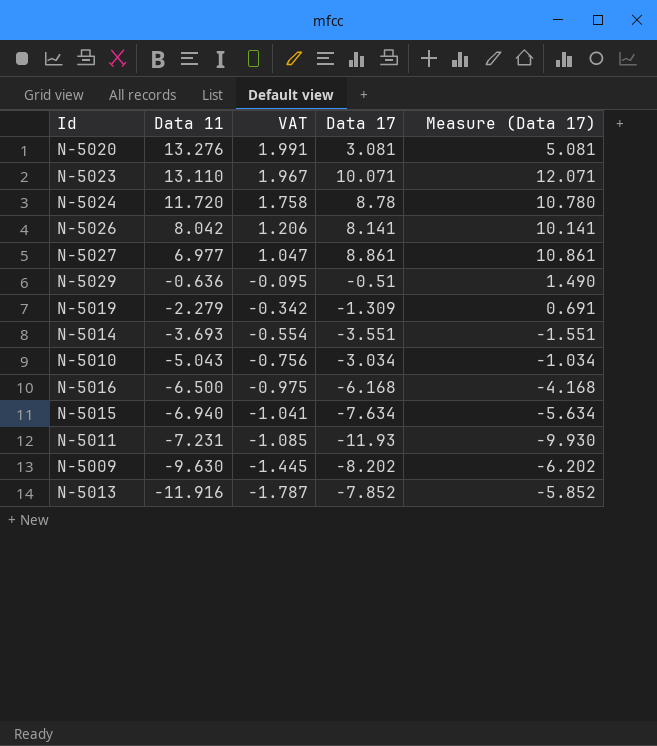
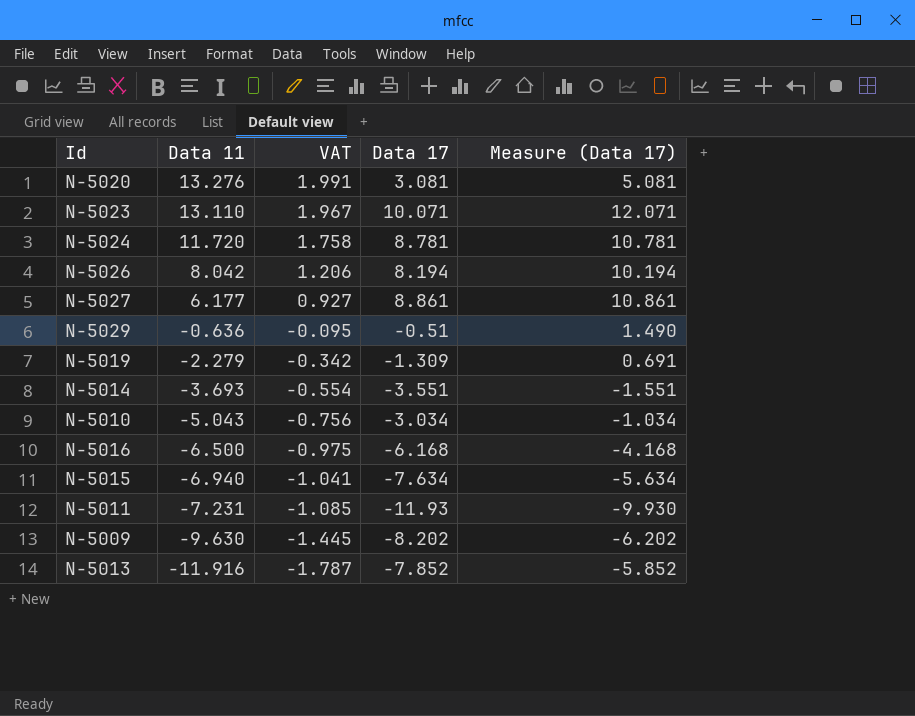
N-5024 | Data 17: 8.78 -> 8.781
N-5024 | Measure (Data 17): 10.780 -> 10.781
N-5026 | Data 17: 8.141 -> 8.194
N-5026 | Measure (Data 17): 10.141 -> 10.194
N-5027 | Data 11: 6.977 -> 6.177
N-5027 | VAT: 1.047 -> 0.927

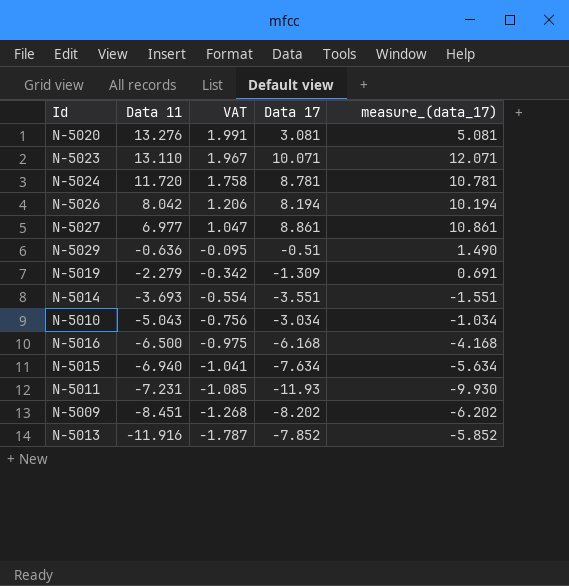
column name: Measure (Data 17) -> measure_(data_17)
N-5027 | Data 11: 6.177 -> 6.977
N-5027 | VAT: 0.927 -> 1.047
N-5009 | Data 11: -9.630 -> -8.451
N-5009 | VAT: -1.445 -> -1.268

